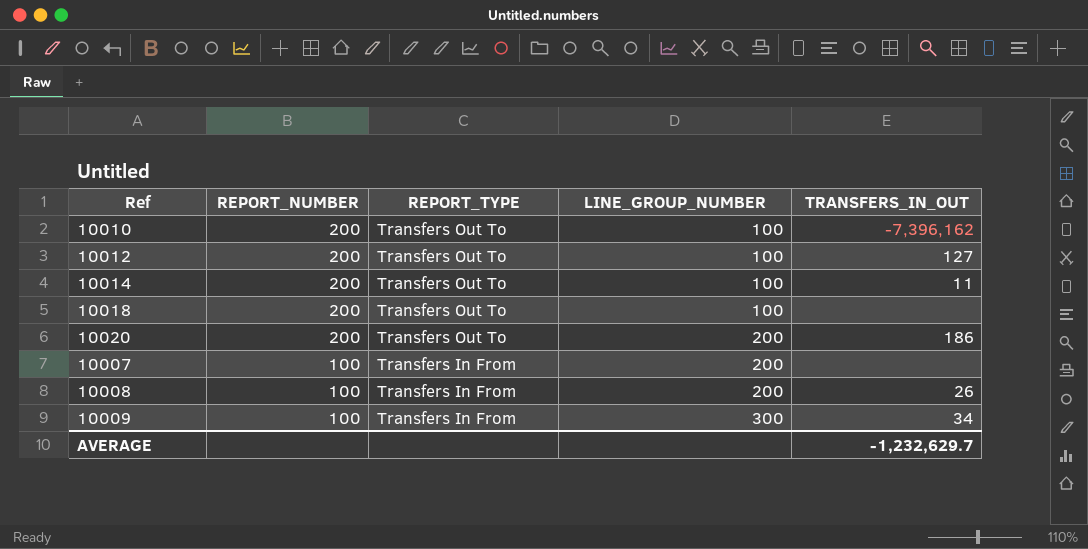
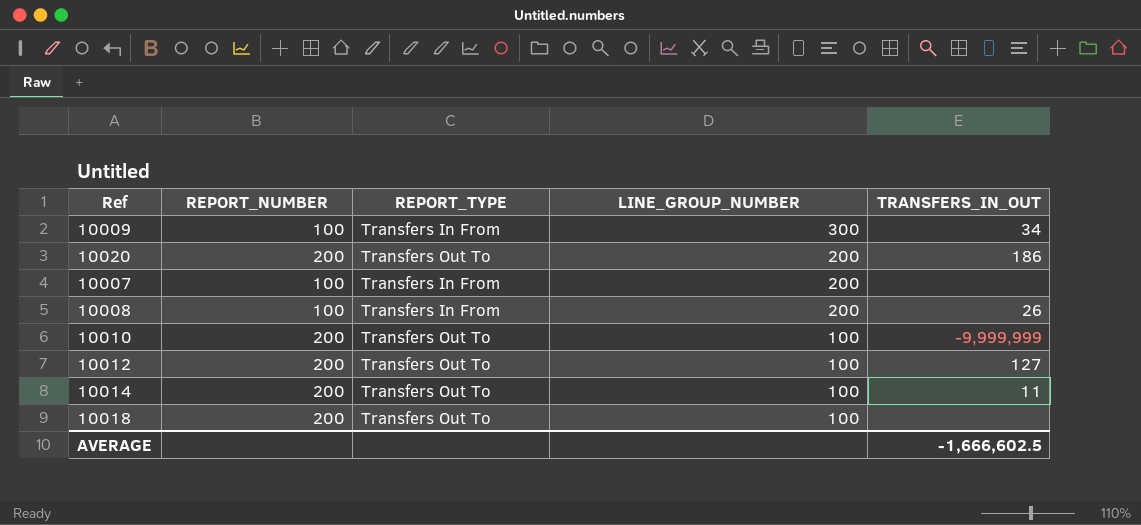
row order: REPORT_NUMBER descending -> LINE_GROUP_NUMBER descending
10010 | TRANSFERS_IN_OUT: -7,396,162 -> -9,999,999
AVERAGE | TRANSFERS_IN_OUT: -1,232,629.7 -> -1,666,602.5

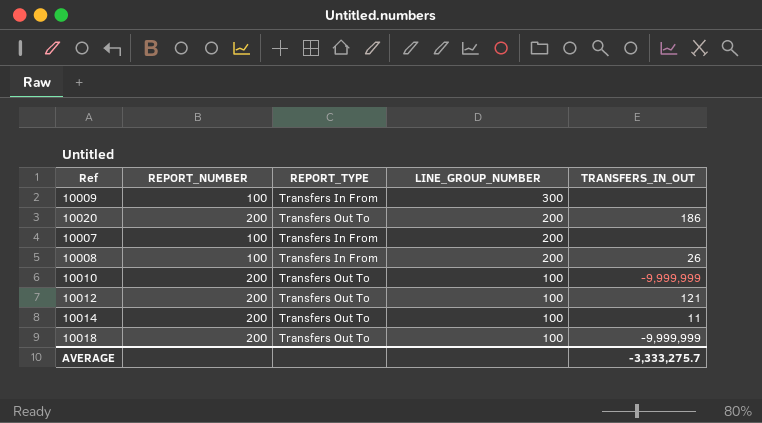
10009 | TRANSFERS_IN_OUT: 34 -> none
10012 | TRANSFERS_IN_OUT: 127 -> 121
10018 | TRANSFERS_IN_OUT: none -> -9,999,999
AVERAGE | TRANSFERS_IN_OUT: -1,666,602.5 -> -3,333,275.7

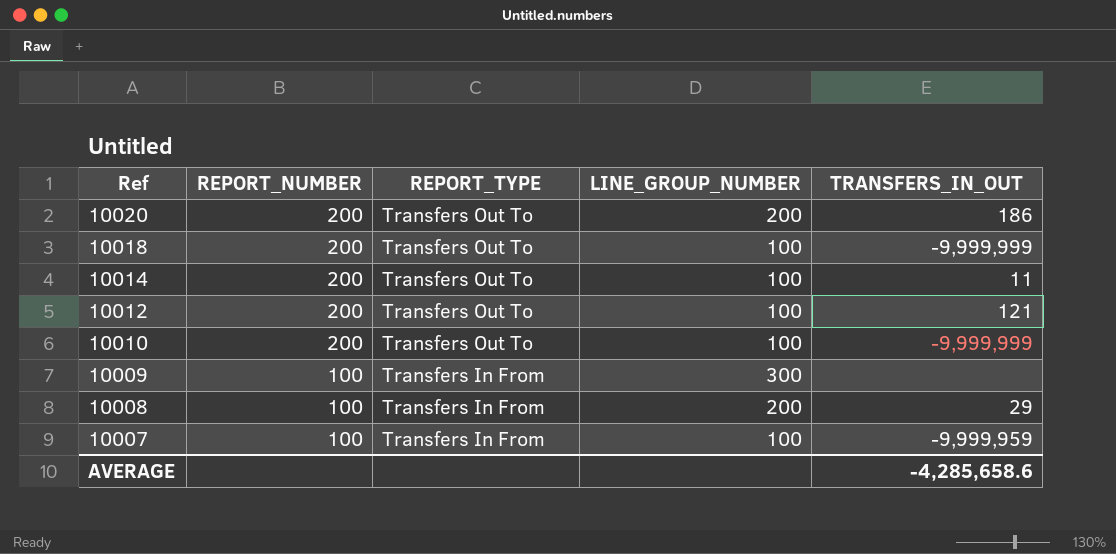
row order: LINE_GROUP_NUMBER descending -> Ref descending
10008 | TRANSFERS_IN_OUT: 26 -> 29
10007 | LINE_GROUP_NUMBER: 200 -> 100
10007 | TRANSFERS_IN_OUT: none -> -9,999,959
AVERAGE | TRANSFERS_IN_OUT: -3,333,275.7 -> -4,285,658.6

